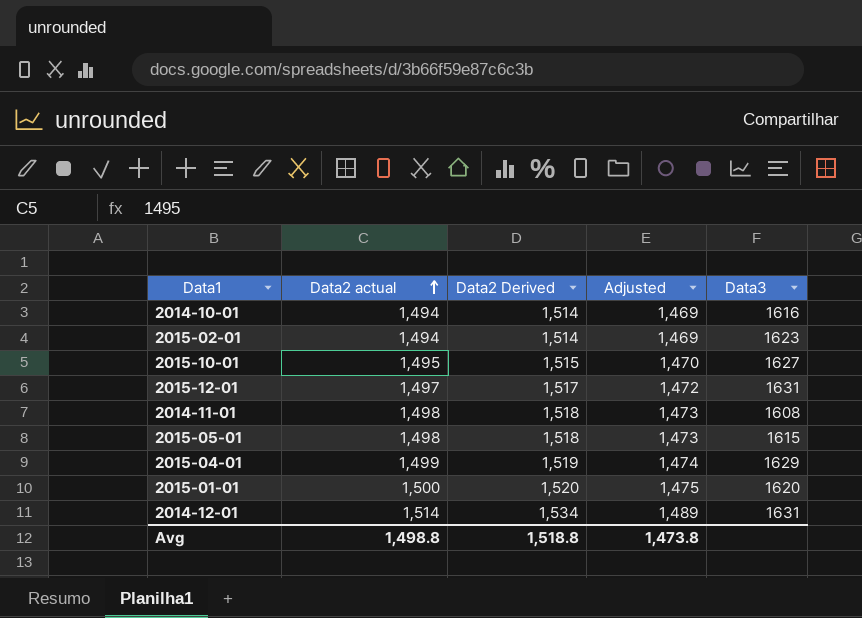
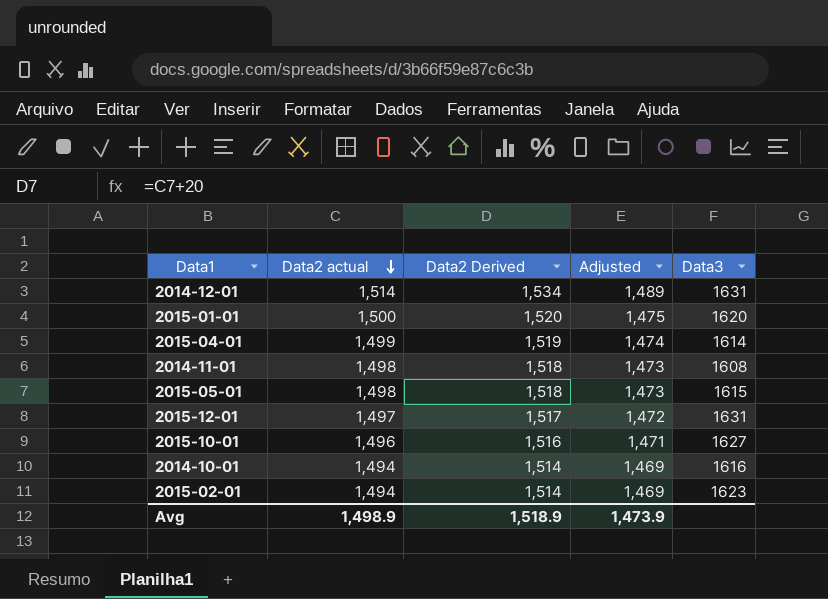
row order: Data2 actual ascending -> Data2 actual descending
2015-04-01 | Data3: 1629 -> 1614
2015-10-01 | Data2 actual: 1,495 -> 1,496
2015-10-01 | Data2 Derived: 1,515 -> 1,516
2015-10-01 | Adjusted: 1,470 -> 1,471
Avg | Data2 actual: 1,498.8 -> 1,498.9
Avg | Data2 Derived: 1,518.8 -> 1,518.9
Avg | Adjusted: 1,473.8 -> 1,473.9

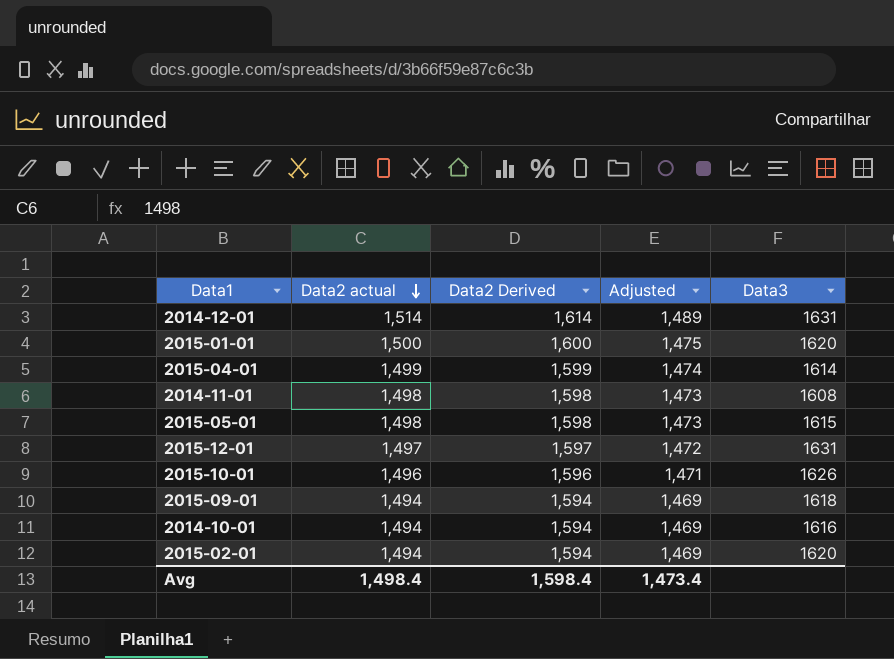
column Data2 Derived | formula: [Data2 actual] + 20 -> [Data2 actual] + 100
2015-10-01 | Data3: 1627 -> 1626
row 2015-09-01: none -> 1,494 | 1,594 | 1,469 | 1618
2015-02-01 | Data3: 1623 -> 1620
Avg | Data2 actual: 1,498.9 -> 1,498.4
Avg | Data2 Derived: 1,518.9 -> 1,598.4
Avg | Adjusted: 1,473.9 -> 1,473.4

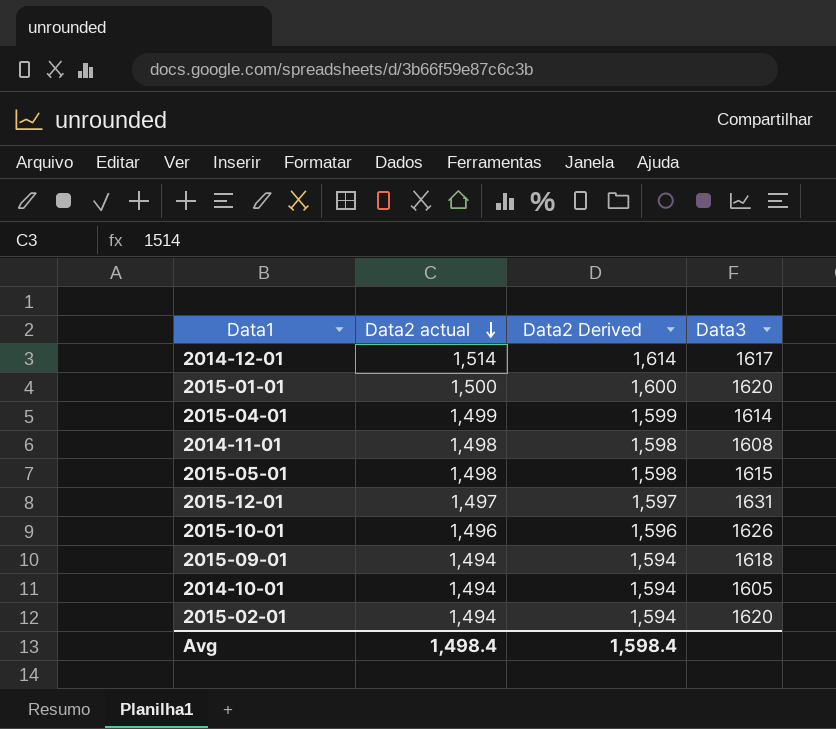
column Adjusted | formula: [Data2 actual] - 25 -> none
2014-12-01 | Data3: 1631 -> 1617
2014-10-01 | Data3: 1616 -> 1605

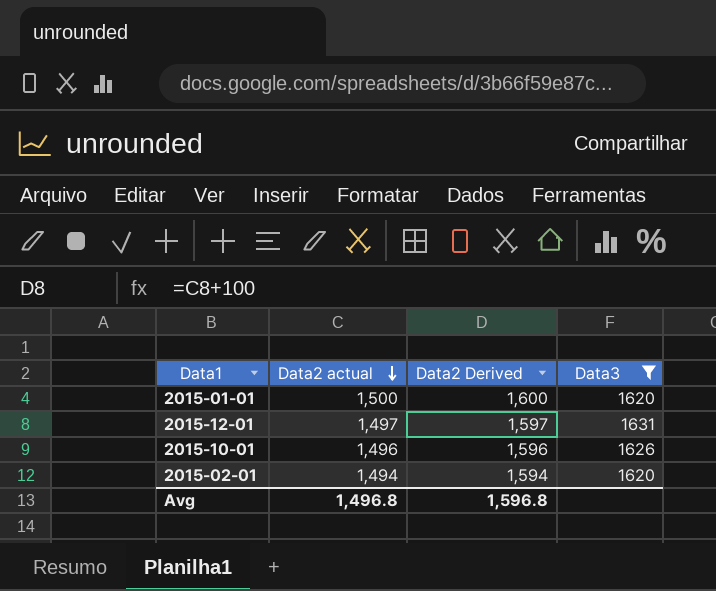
filter: none -> Data3 >= 1620
Avg | Data2 actual: 1,498.4 -> 1,496.8
Avg | Data2 Derived: 1,598.4 -> 1,596.8

